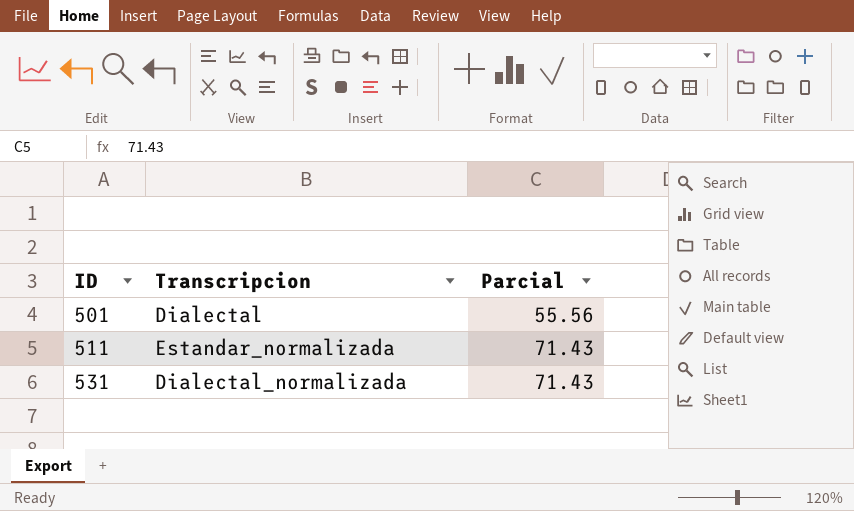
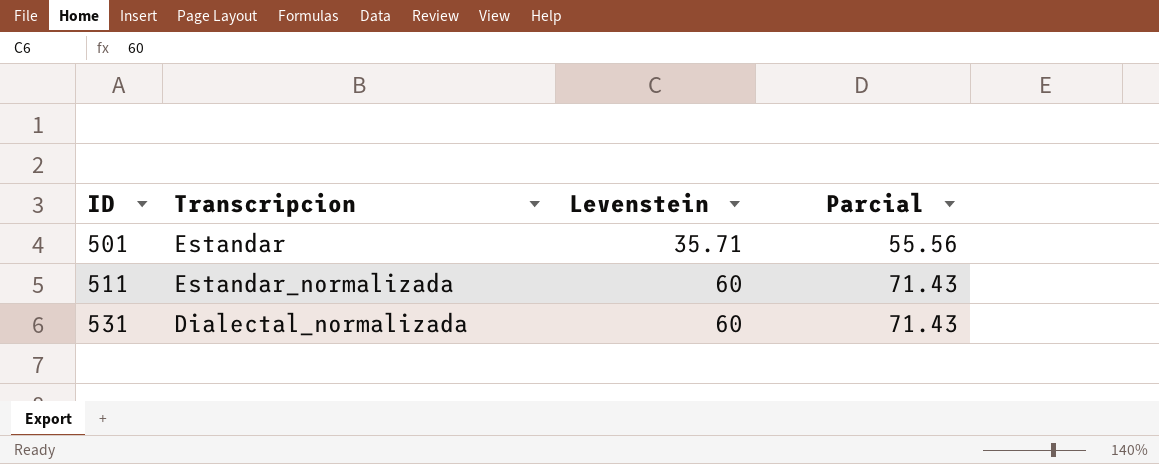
column Levenstein | position: none -> 3
501 | Transcripcion: Dialectal -> Estandar

